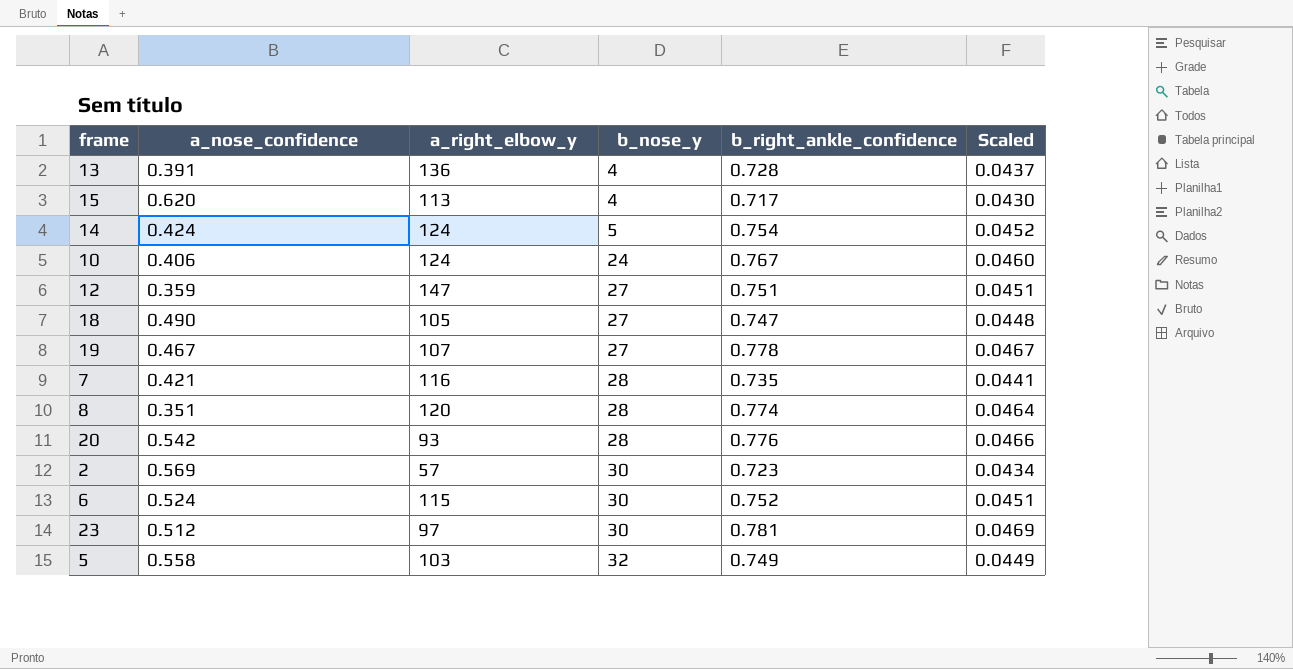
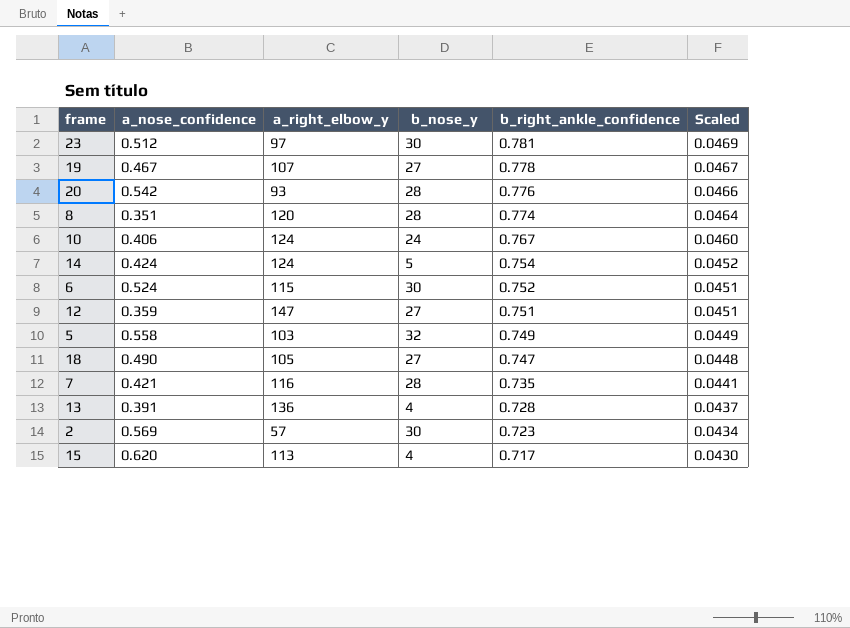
row order: b_nose_y ascending -> b_right_ankle_confidence descending

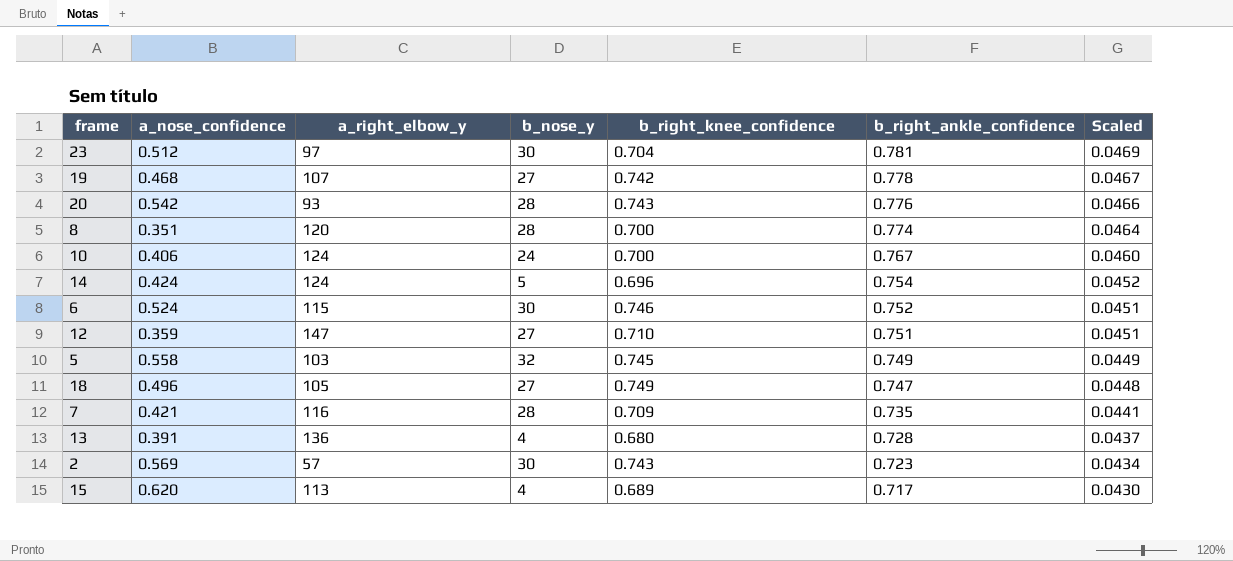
column b_right_knee_confidence | position: none -> 5
19 | a_nose_confidence: 0.467 -> 0.468
18 | a_nose_confidence: 0.490 -> 0.496

